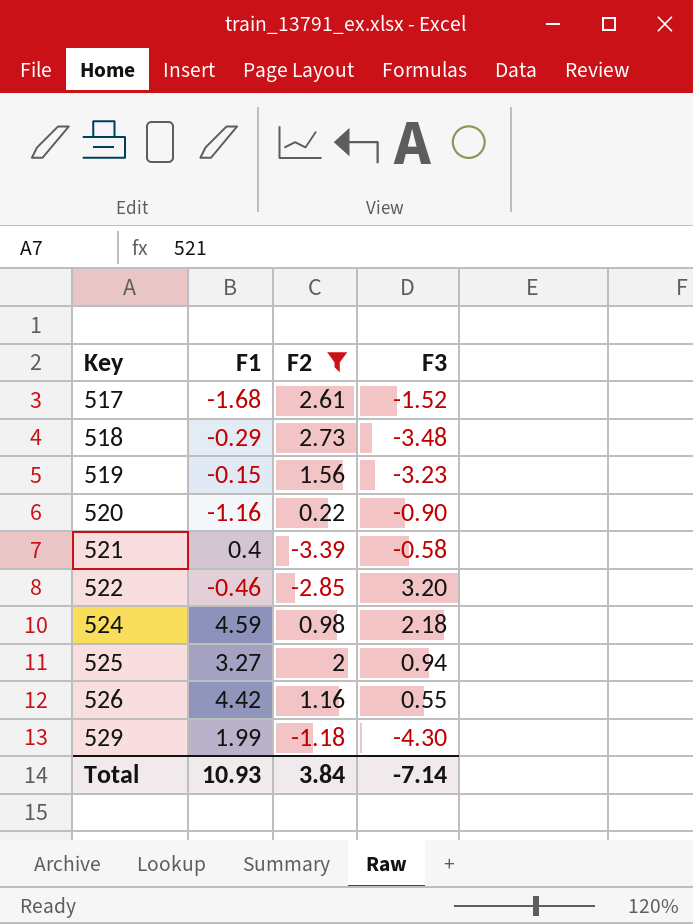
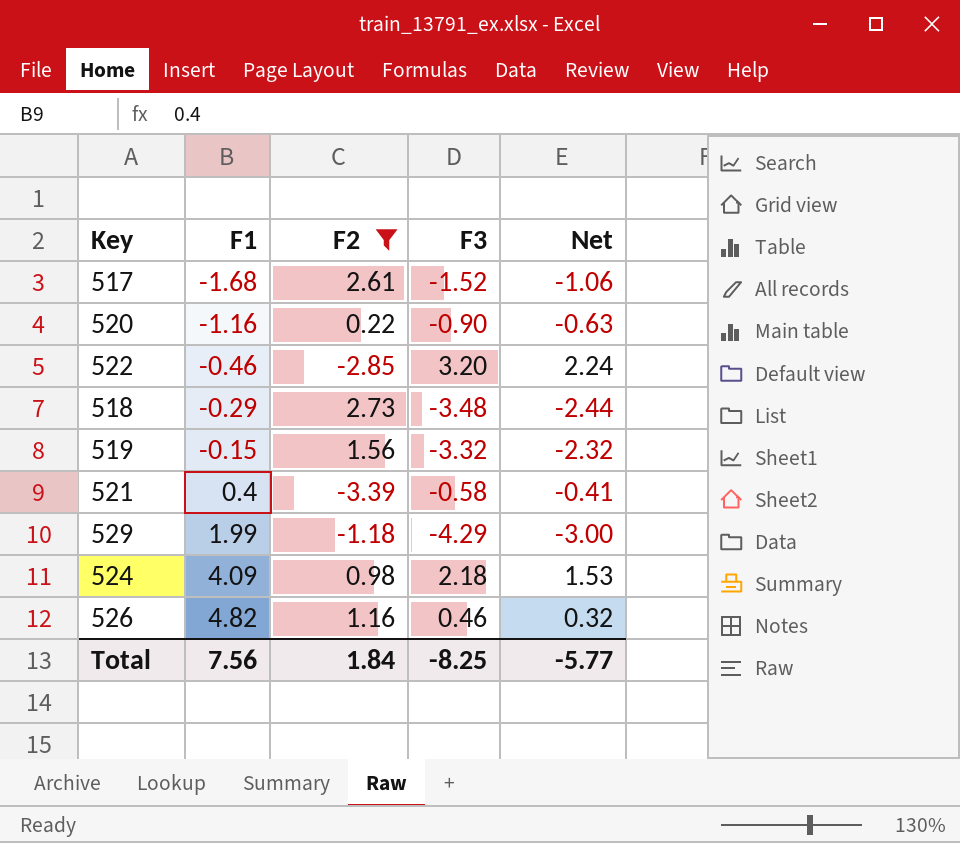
row order: Key ascending -> F1 ascending
column Net | formula: none -> [F3] * 0.7
row 525: 3.27 | 2 | 0.94 -> none
519 | F3: -3.23 -> -3.32
529 | F3: -4.30 -> -4.29
524 | F1: 4.59 -> 4.09
526 | F1: 4.42 -> 4.82
526 | F3: 0.55 -> 0.46
Total | F1: 10.93 -> 7.56
Total | F2: 3.84 -> 1.84
Total | F3: -7.14 -> -8.25

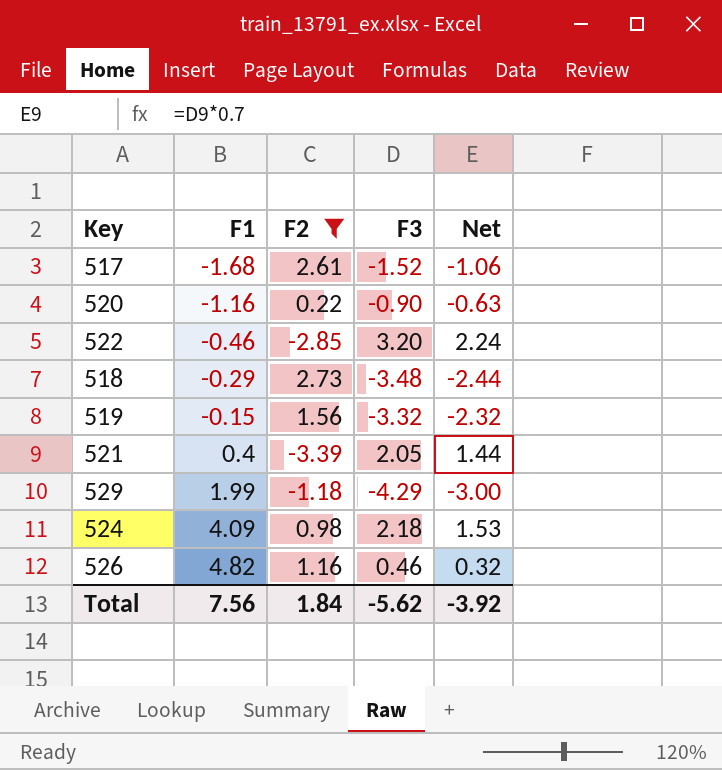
521 | F3: -0.58 -> 2.05
521 | Net: -0.41 -> 1.44
Total | F3: -8.25 -> -5.62
Total | Net: -5.77 -> -3.92

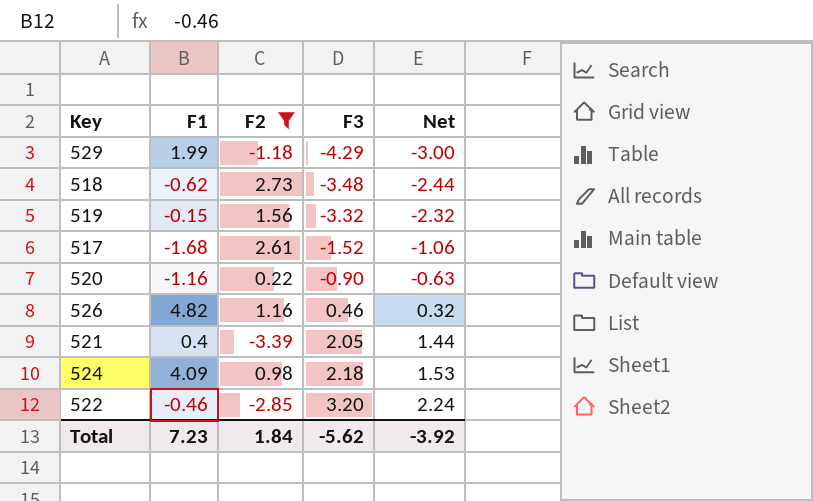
row order: F1 ascending -> F3 ascending
518 | F1: -0.29 -> -0.62
Total | F1: 7.56 -> 7.23

